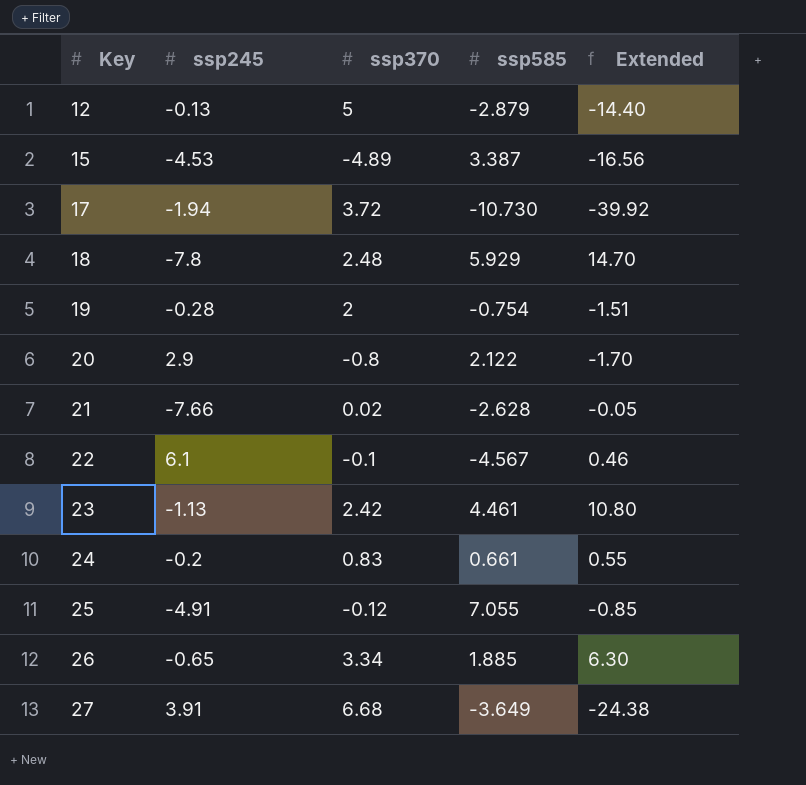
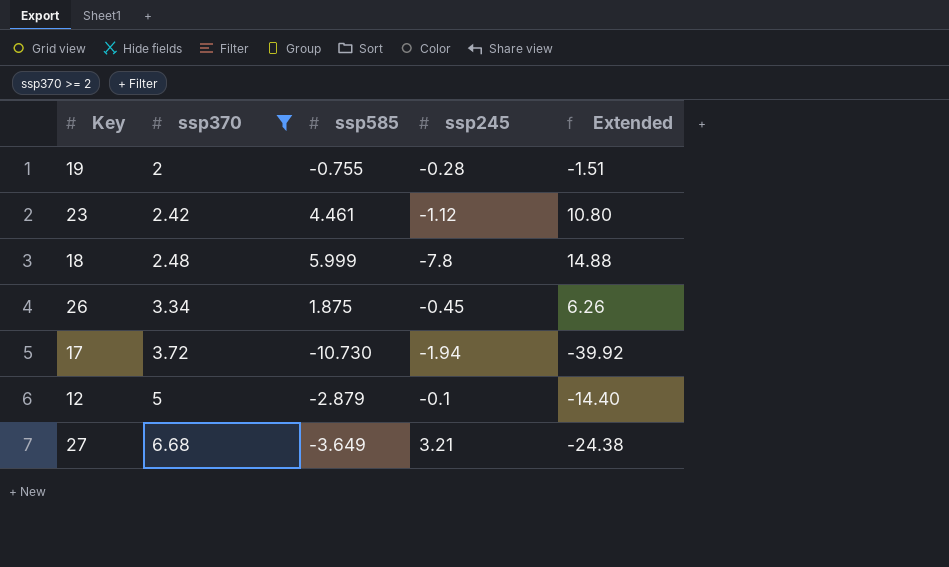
filter: none -> ssp370 >= 2
row order: Key ascending -> ssp370 ascending
column ssp245 | position: 2 -> 4
19 | ssp585: -0.754 -> -0.755
23 | ssp245: -1.13 -> -1.12
18 | ssp585: 5.929 -> 5.999
18 | Extended: 14.70 -> 14.88
26 | ssp585: 1.885 -> 1.875
26 | ssp245: -0.65 -> -0.45
26 | Extended: 6.30 -> 6.26
12 | ssp245: -0.13 -> -0.1
27 | ssp245: 3.91 -> 3.21

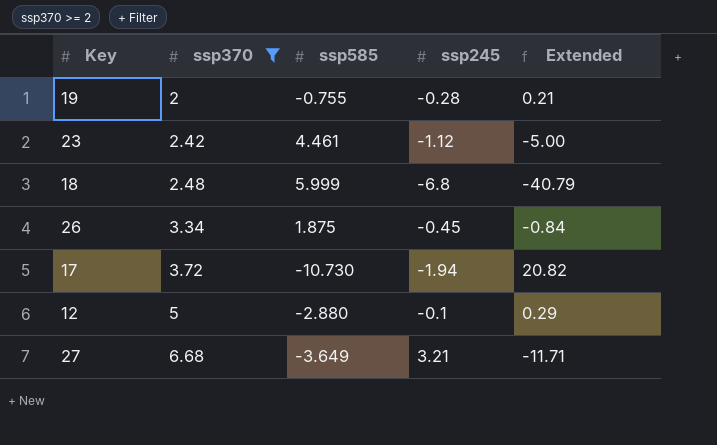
column Extended | formula: [ssp370] * [ssp585] -> [ssp585] * [ssp245]
18 | ssp245: -7.8 -> -6.8
12 | ssp585: -2.879 -> -2.880

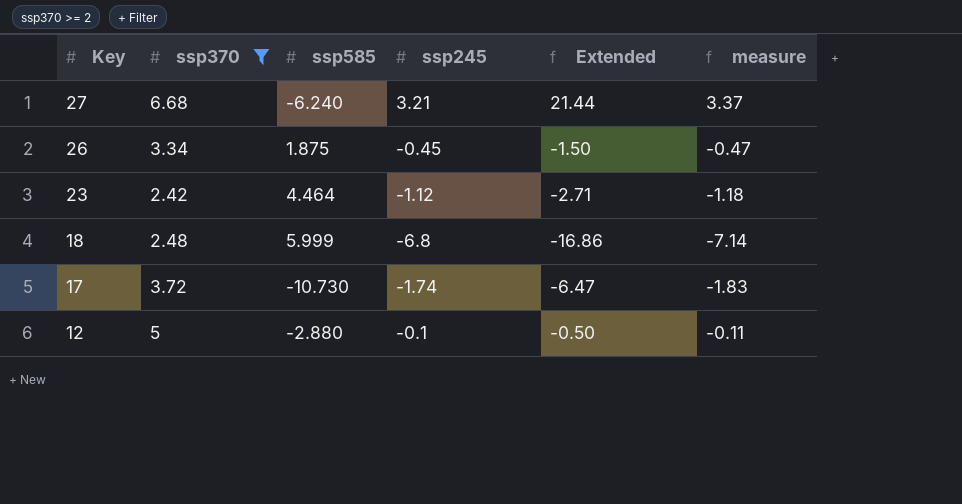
row order: ssp370 ascending -> Key descending
column Extended | formula: [ssp585] * [ssp245] -> [ssp370] * [ssp245]
column measure | formula: none -> [ssp245] * 1.05
row 19: 2 | -0.755 | -0.28 | 0.21 -> none
27 | ssp585: -3.649 -> -6.240
23 | ssp585: 4.461 -> 4.464
17 | ssp245: -1.94 -> -1.74

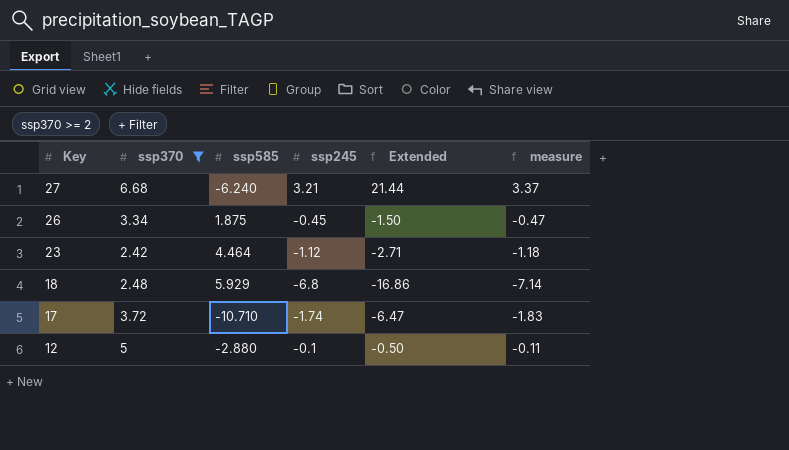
18 | ssp585: 5.999 -> 5.929
17 | ssp585: -10.730 -> -10.710

